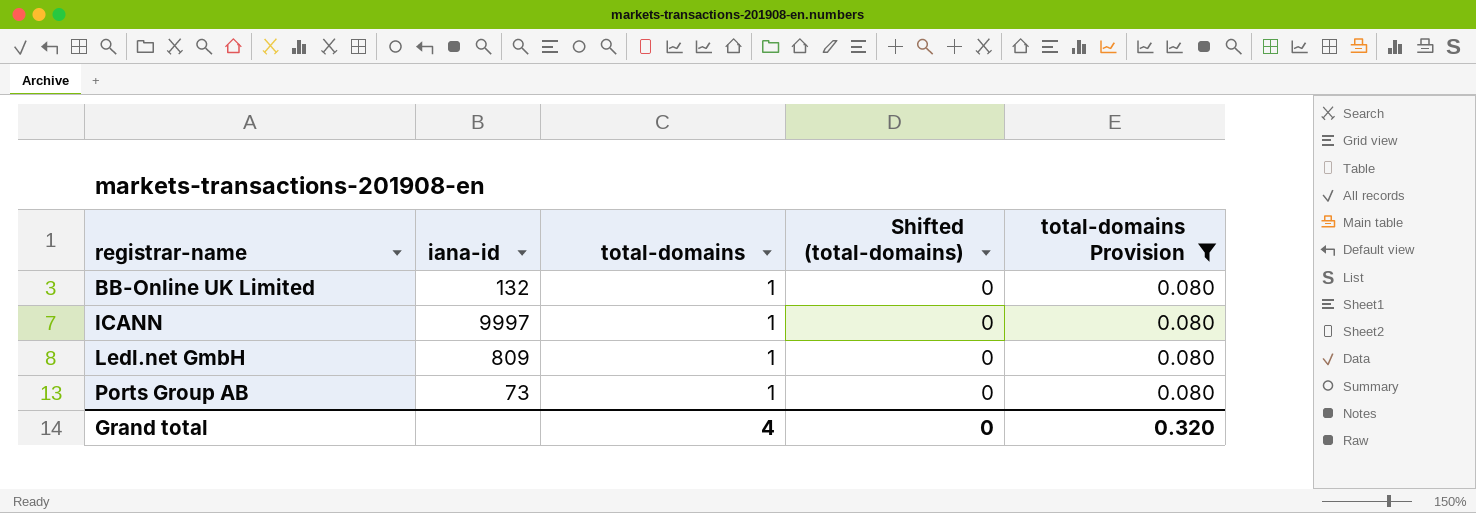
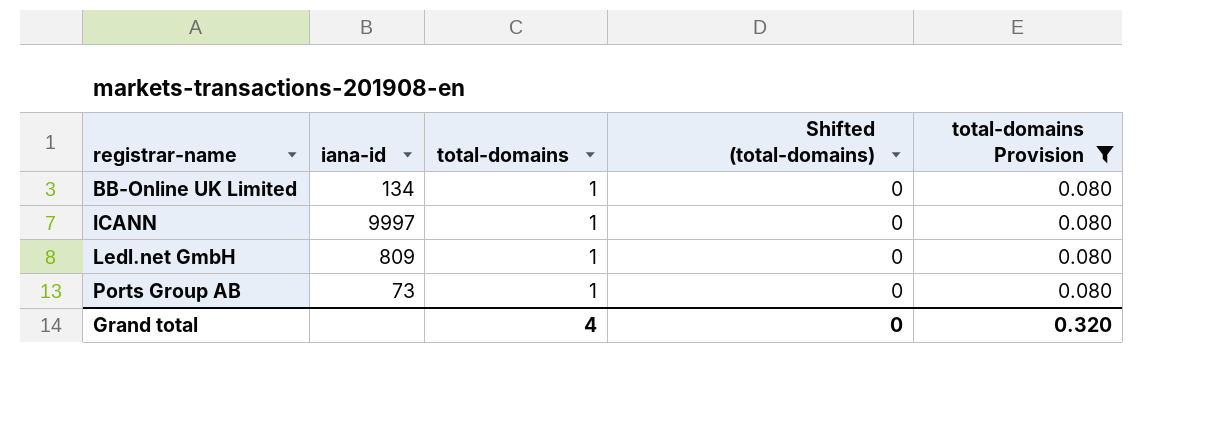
BB-Online UK Limited | iana-id: 132 -> 134

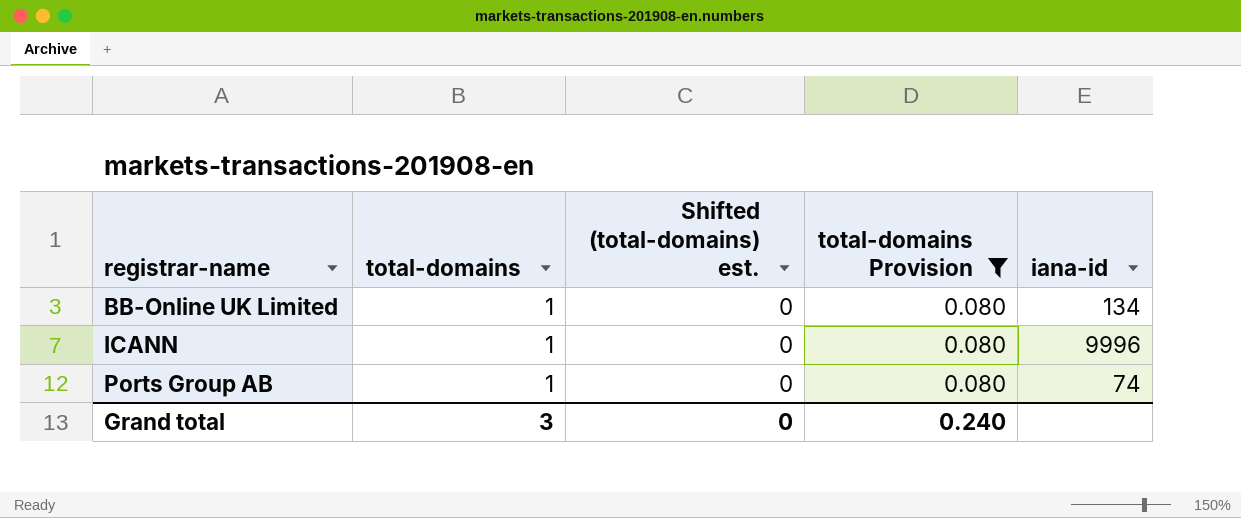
column name: Shifted (total-domains) -> Shifted (total-domains) est.
column iana-id | position: 2 -> 5
row Ledl.net GmbH: 809 | 1 | 0 | 0.080 -> none
ICANN | iana-id: 9997 -> 9996
Ports Group AB | iana-id: 73 -> 74
Grand total | total-domains: 4 -> 3
Grand total | total-domains Provision: 0.320 -> 0.240

